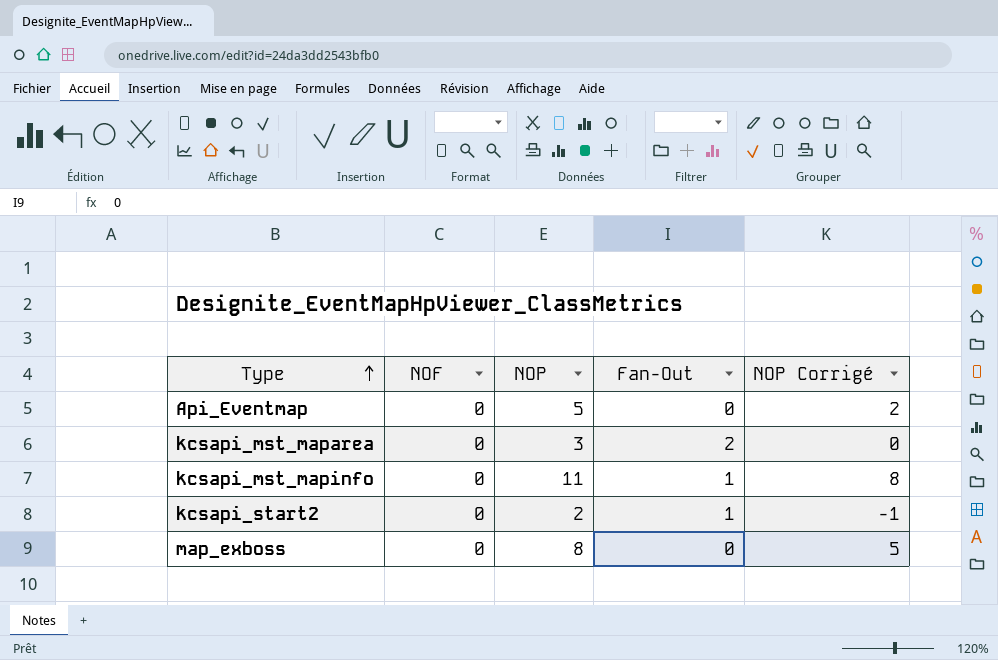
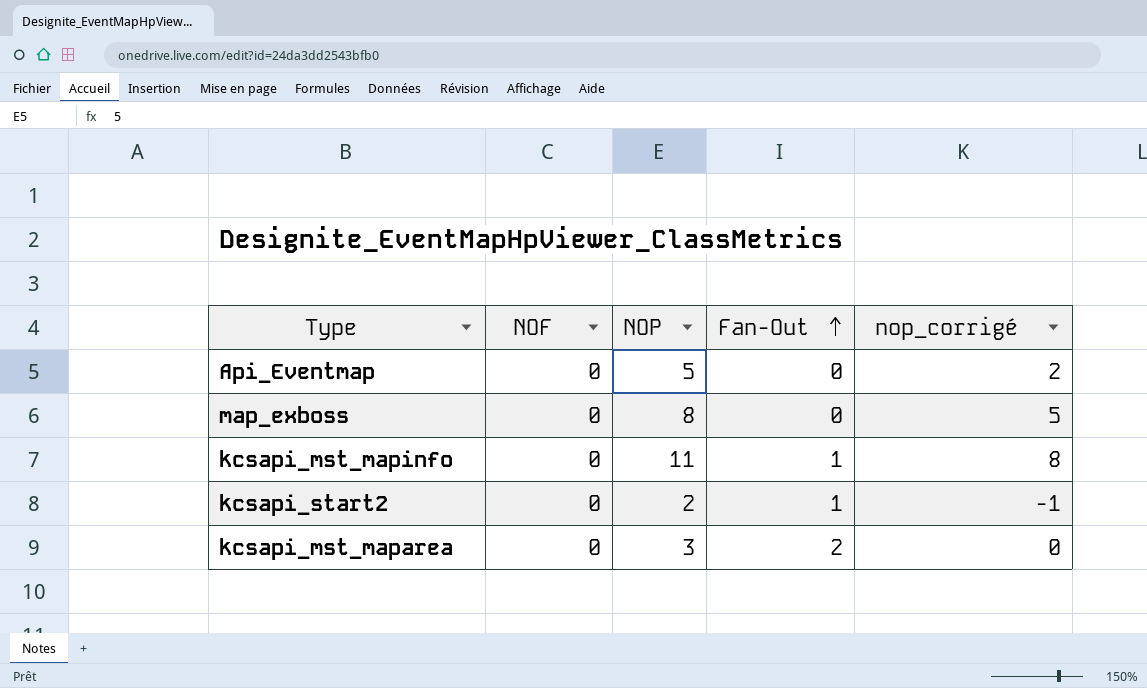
row order: Type ascending -> Fan-Out ascending
column name: NOP Corrigé -> nop_corrigé

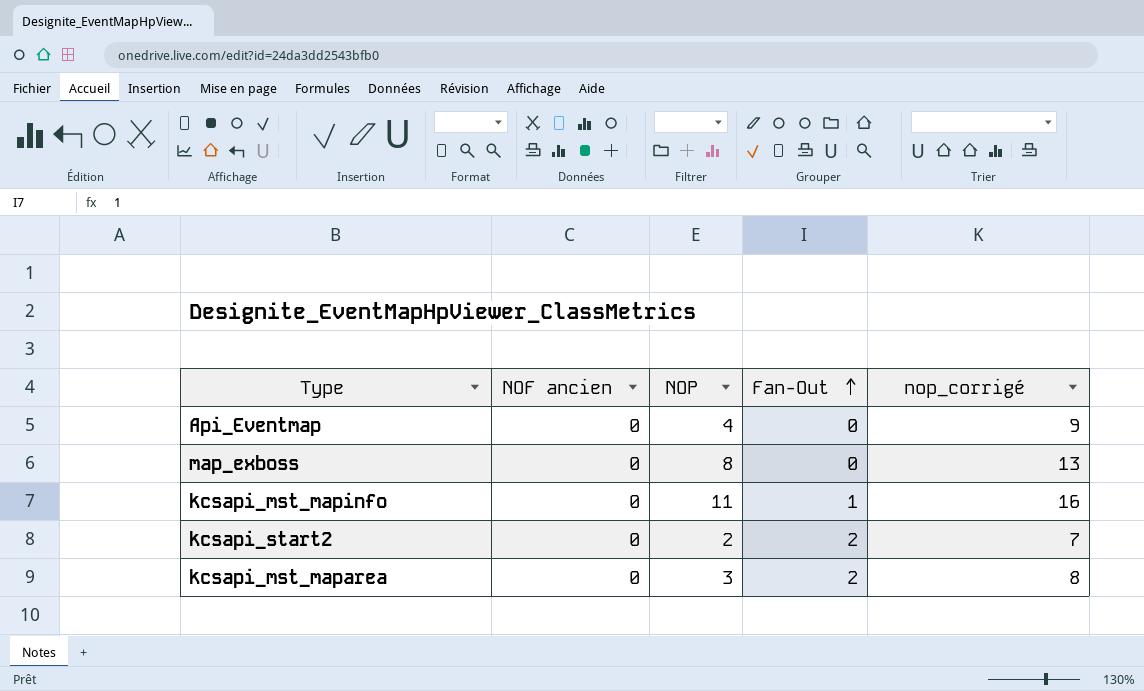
column name: NOF -> NOF ancien
column nop_corrigé | formula: [NOP] - 3 -> [NOP] + 5
Api_Eventmap | NOP: 5 -> 4
kcsapi_start2 | Fan-Out: 1 -> 2

